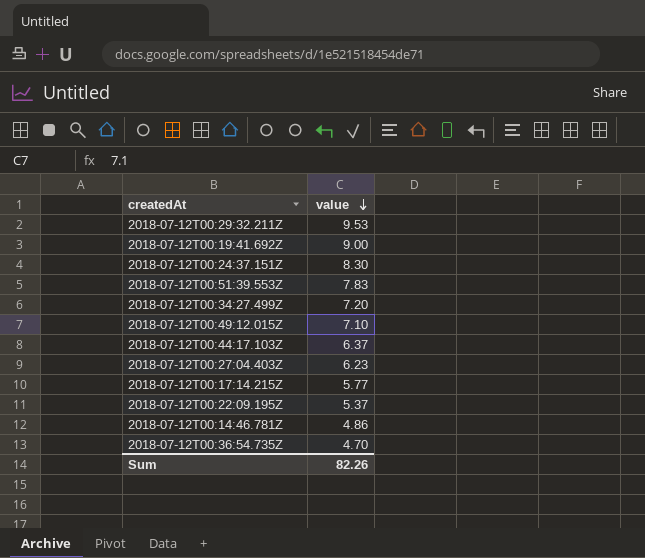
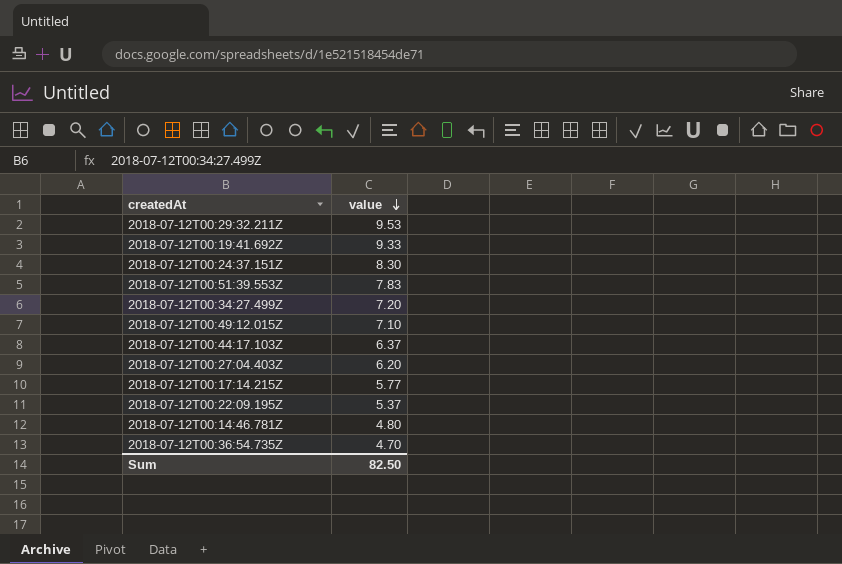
2018-07-12T00:19:41.692Z | value: 9.00 -> 9.33
2018-07-12T00:27:04.403Z | value: 6.23 -> 6.20
2018-07-12T00:14:46.781Z | value: 4.86 -> 4.80
Sum | value: 82.26 -> 82.50

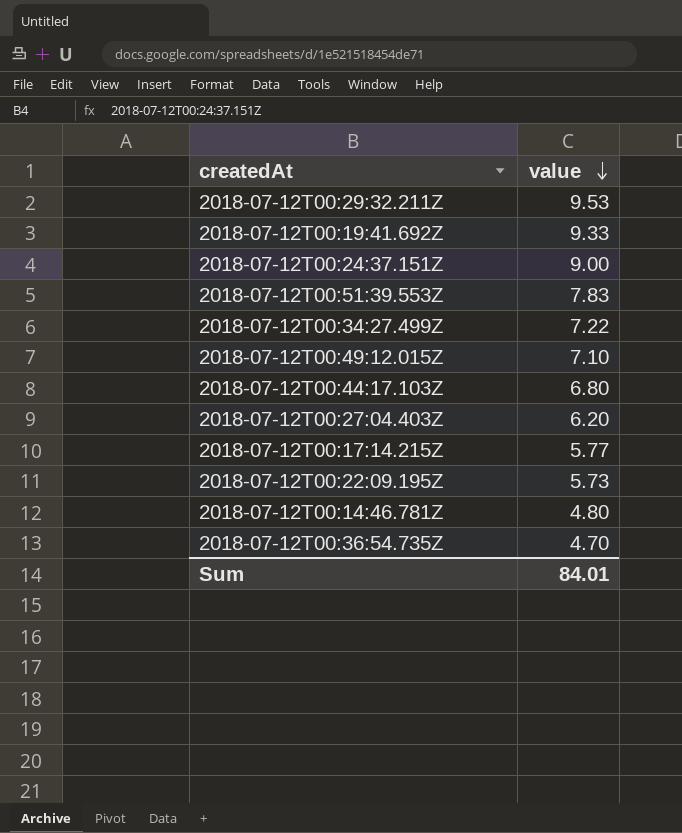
2018-07-12T00:24:37.151Z | value: 8.30 -> 9.00
2018-07-12T00:34:27.499Z | value: 7.20 -> 7.22
2018-07-12T00:44:17.103Z | value: 6.37 -> 6.80
2018-07-12T00:22:09.195Z | value: 5.37 -> 5.73
Sum | value: 82.50 -> 84.01

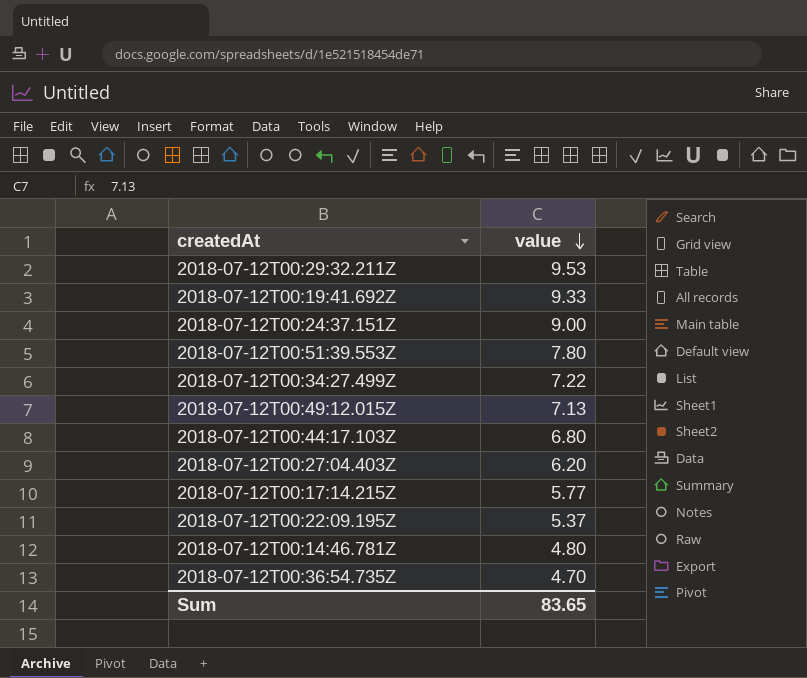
2018-07-12T00:51:39.553Z | value: 7.83 -> 7.80
2018-07-12T00:49:12.015Z | value: 7.10 -> 7.13
2018-07-12T00:22:09.195Z | value: 5.73 -> 5.37
Sum | value: 84.01 -> 83.65

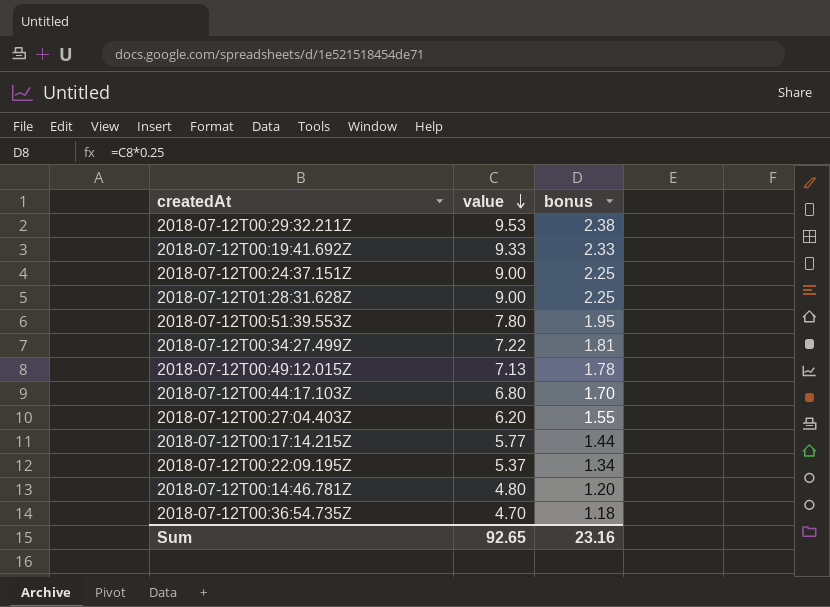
column bonus | formula: none -> [value] * 0.25
row 2018-07-12T01:28:31.628Z: none -> 9.00 | 2.25
Sum | value: 83.65 -> 92.65

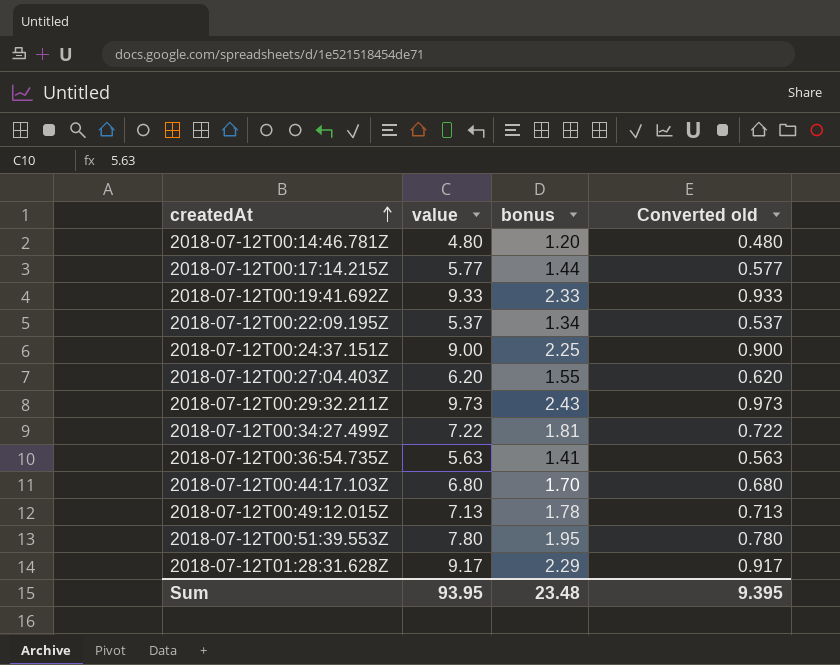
row order: value descending -> createdAt ascending
column Converted old | formula: none -> [value] * 0.1
2018-07-12T00:29:32.211Z | value: 9.53 -> 9.73
2018-07-12T00:29:32.211Z | bonus: 2.38 -> 2.43
2018-07-12T00:36:54.735Z | value: 4.70 -> 5.63
2018-07-12T00:36:54.735Z | bonus: 1.18 -> 1.41
2018-07-12T01:28:31.628Z | value: 9.00 -> 9.17
2018-07-12T01:28:31.628Z | bonus: 2.25 -> 2.29
Sum | value: 92.65 -> 93.95
Sum | bonus: 23.16 -> 23.48

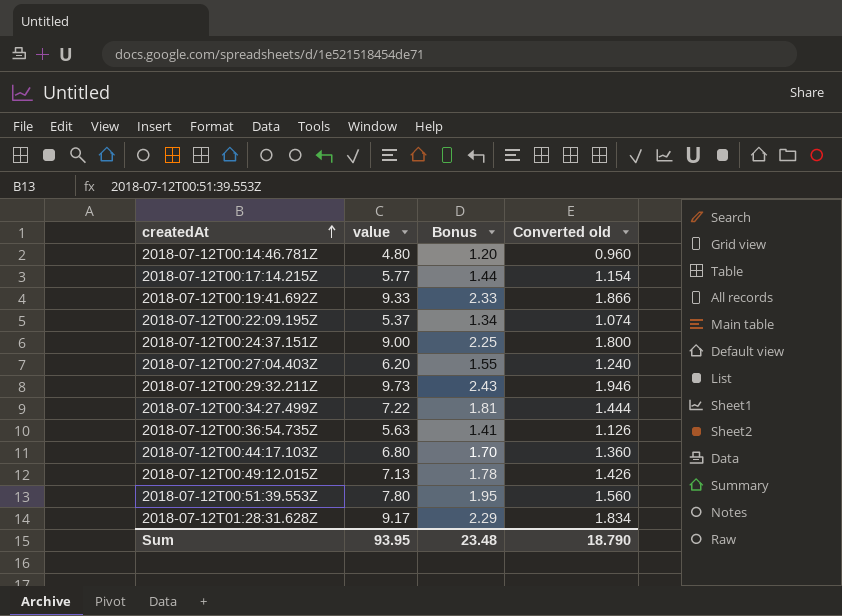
column name: bonus -> Bonus
column Converted old | formula: [value] * 0.1 -> [value] * 0.2
Sum | Converted old: 9.395 -> 18.790

